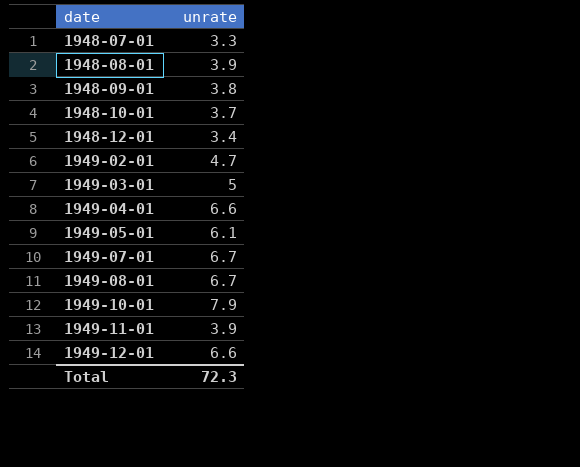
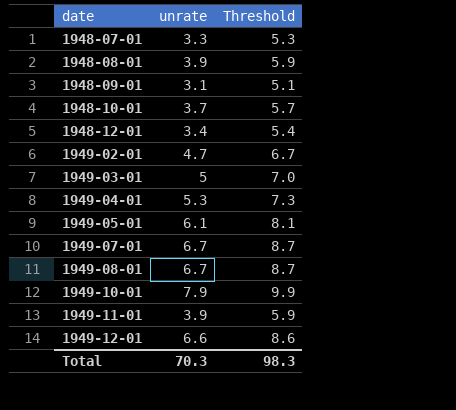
column Threshold | formula: none -> [unrate] + 2
1948-09-01 | unrate: 3.8 -> 3.1
1949-04-01 | unrate: 6.6 -> 5.3
Total | unrate: 72.3 -> 70.3

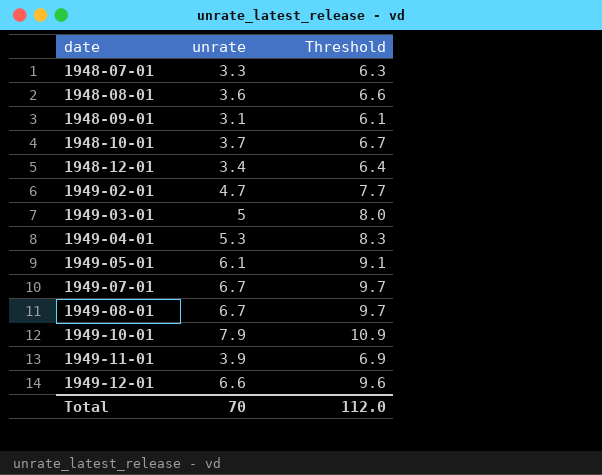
column Threshold | formula: [unrate] + 2 -> [unrate] + 3
1948-08-01 | unrate: 3.9 -> 3.6
Total | unrate: 70.3 -> 70
Total | Threshold: 98.3 -> 112.0

